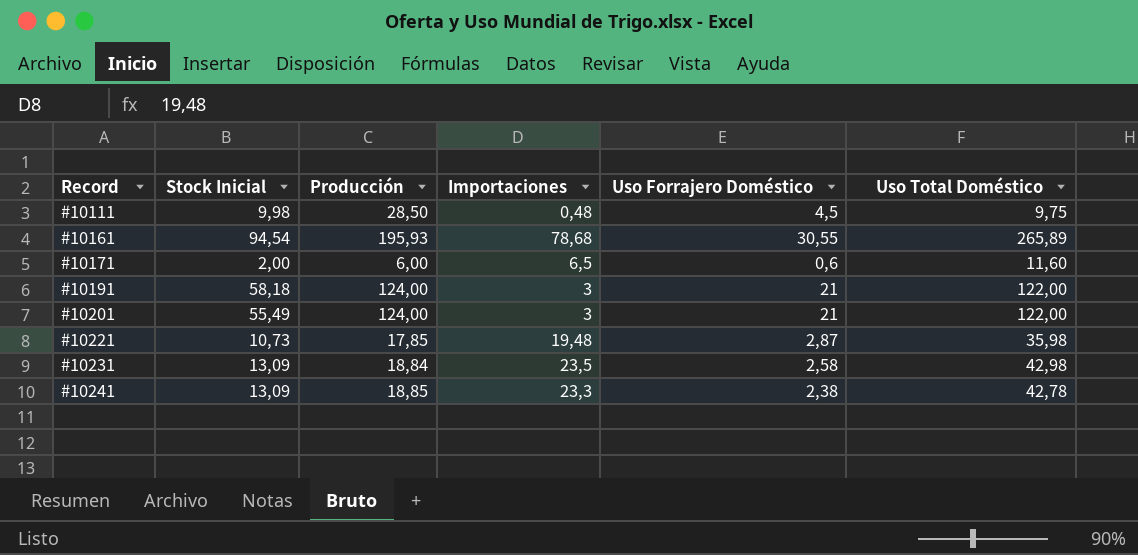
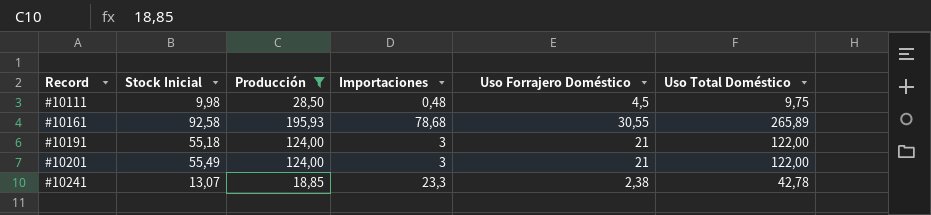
filter: none -> Producción >= 18,85
#10161 | Stock Inicial: 94,54 -> 92,58
#10191 | Stock Inicial: 58,18 -> 55,18
#10241 | Stock Inicial: 13,09 -> 13,07

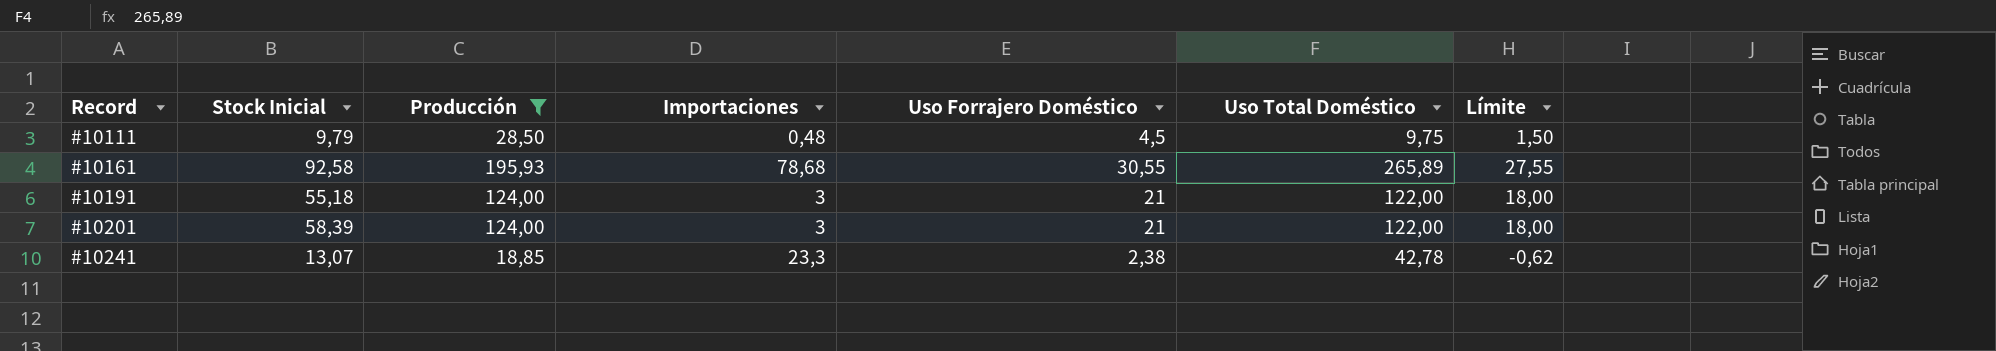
column Límite | formula: none -> [Uso Forrajero Doméstico] - 3
#10111 | Stock Inicial: 9,98 -> 9,79
#10201 | Stock Inicial: 55,49 -> 58,39

